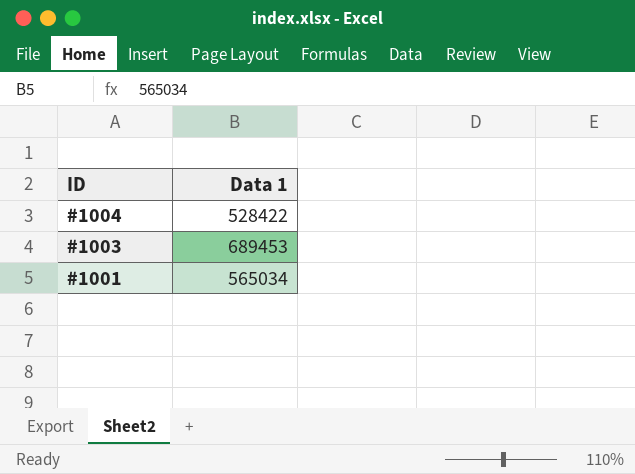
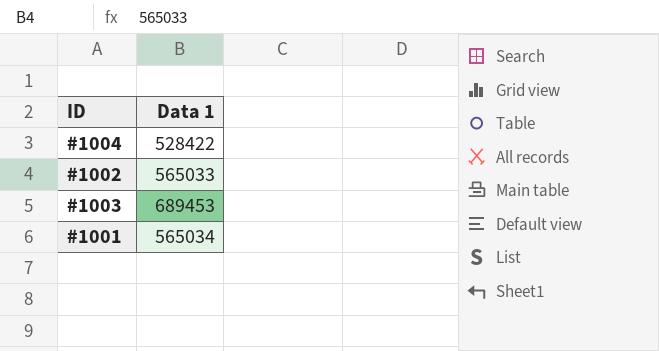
row #1002: none -> 565033

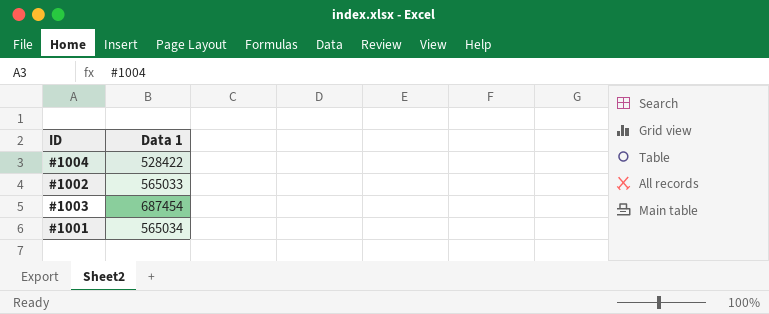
#1003 | Data 1: 689453 -> 687454

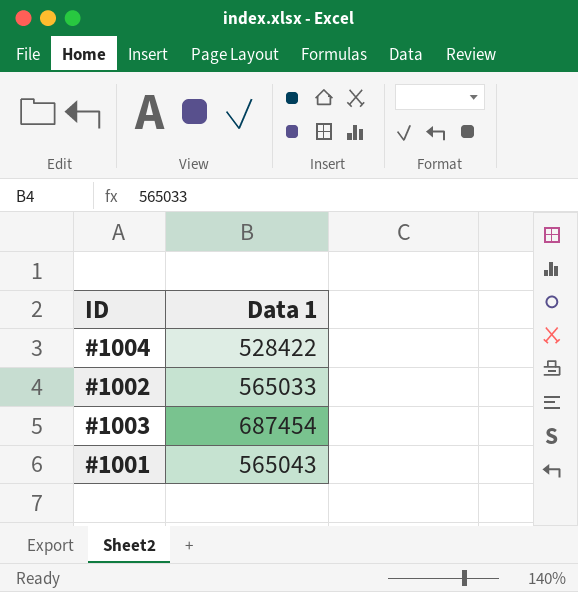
#1001 | Data 1: 565034 -> 565043

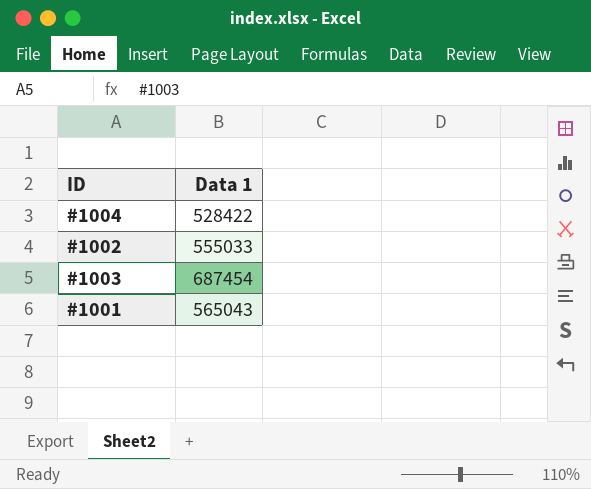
#1002 | Data 1: 565033 -> 555033

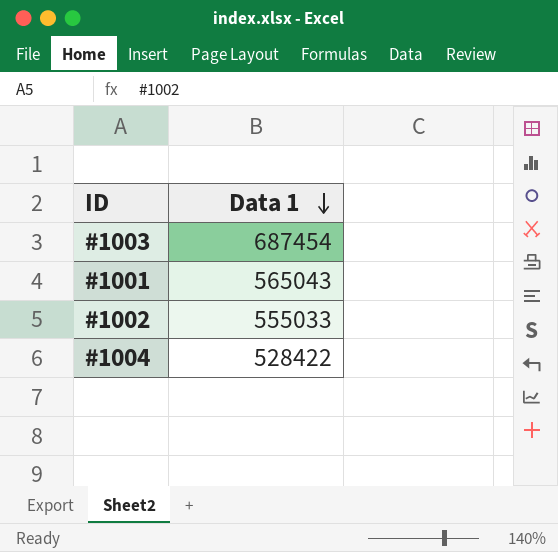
row order: none -> Data 1 descending

